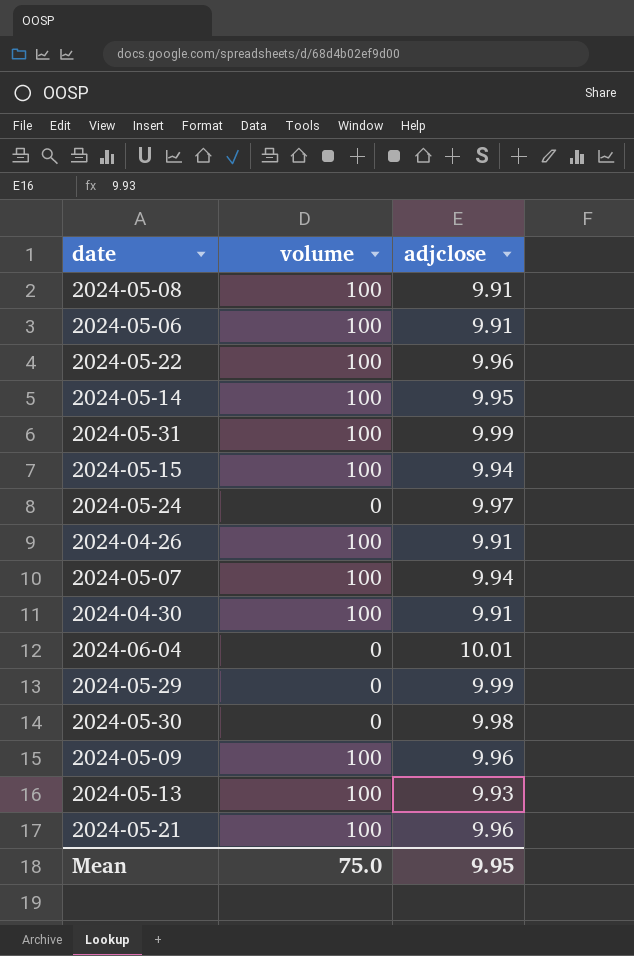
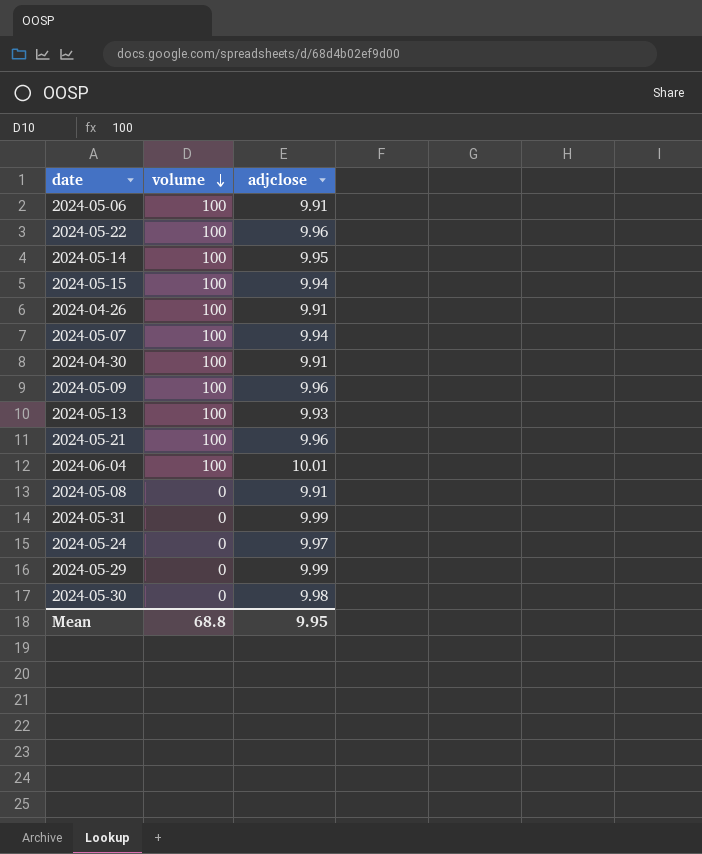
row order: none -> volume descending
2024-06-04 | volume: 0 -> 100
2024-05-08 | volume: 100 -> 0
2024-05-31 | volume: 100 -> 0
Mean | volume: 75.0 -> 68.8

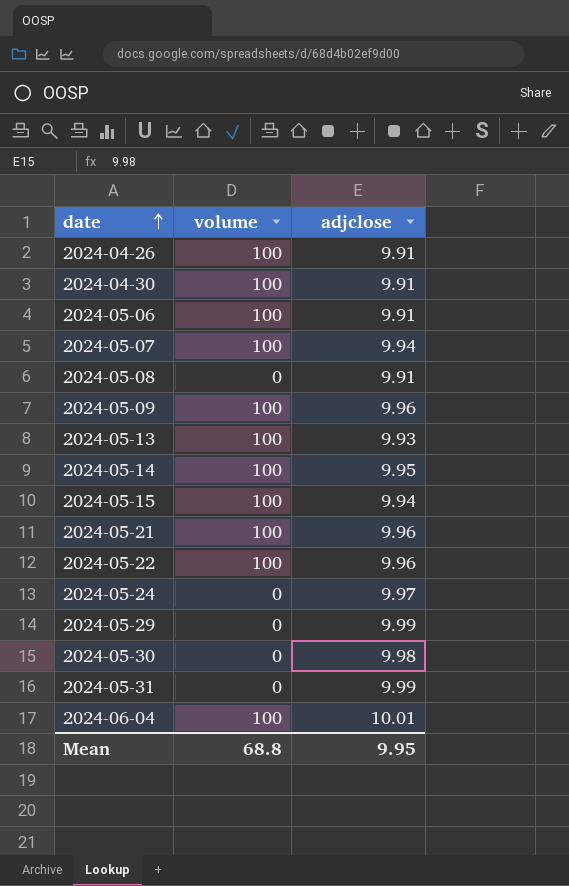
row order: volume descending -> date ascending

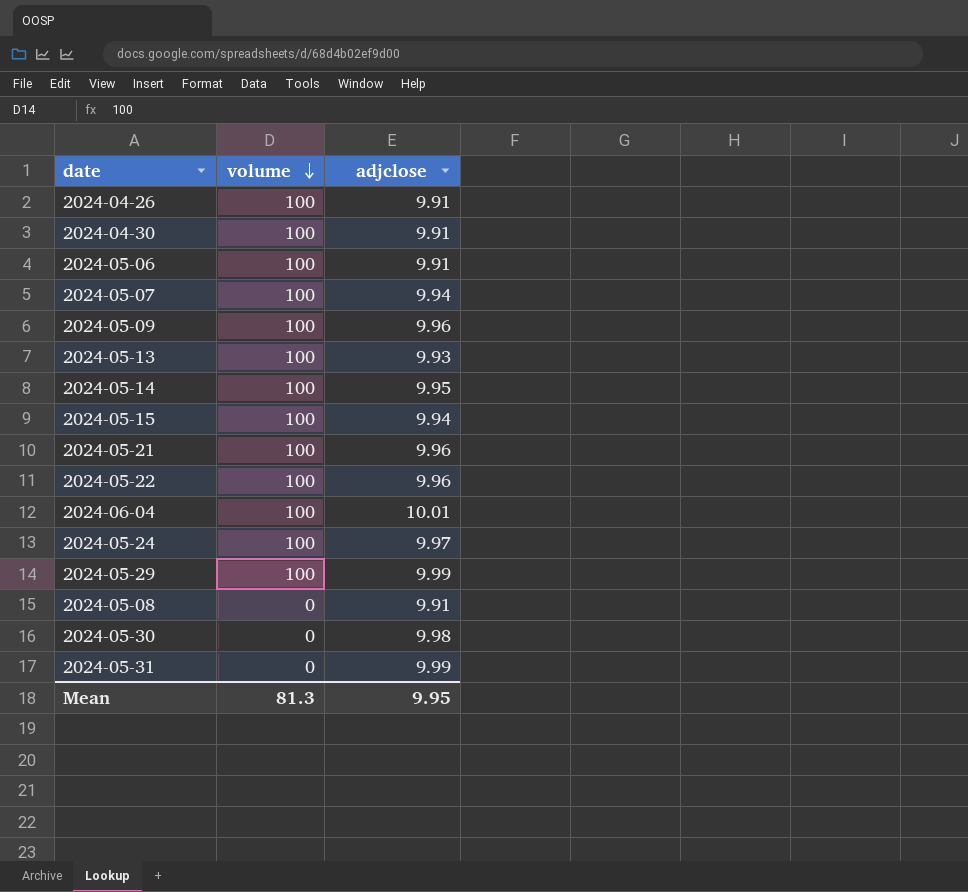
row order: date ascending -> volume descending
2024-05-24 | volume: 0 -> 100
2024-05-29 | volume: 0 -> 100
Mean | volume: 68.8 -> 81.3

